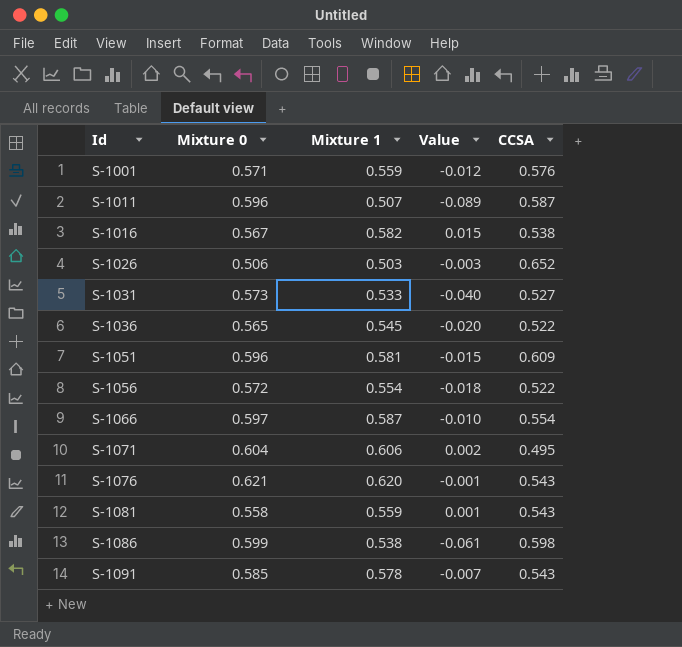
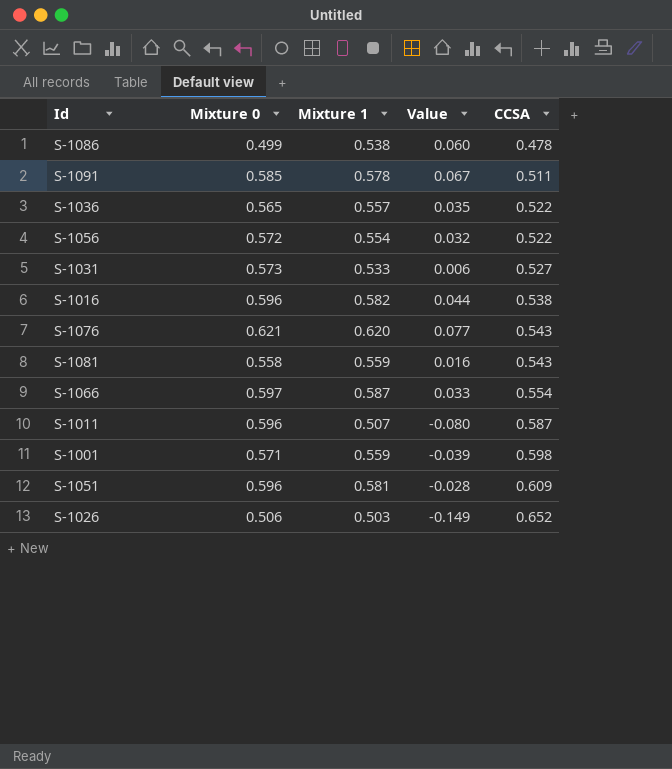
row order: Id ascending -> CCSA ascending
column Value | formula: [Mixture 1] - [Mixture 0] -> [Mixture 1] - [CCSA]
row S-1071: 0.604 | 0.606 | 0.002 | 0.495 -> none
S-1086 | Mixture 0: 0.599 -> 0.499
S-1086 | CCSA: 0.598 -> 0.478
S-1091 | CCSA: 0.543 -> 0.511
S-1036 | Mixture 1: 0.545 -> 0.557
S-1016 | Mixture 0: 0.567 -> 0.596
S-1001 | CCSA: 0.576 -> 0.598

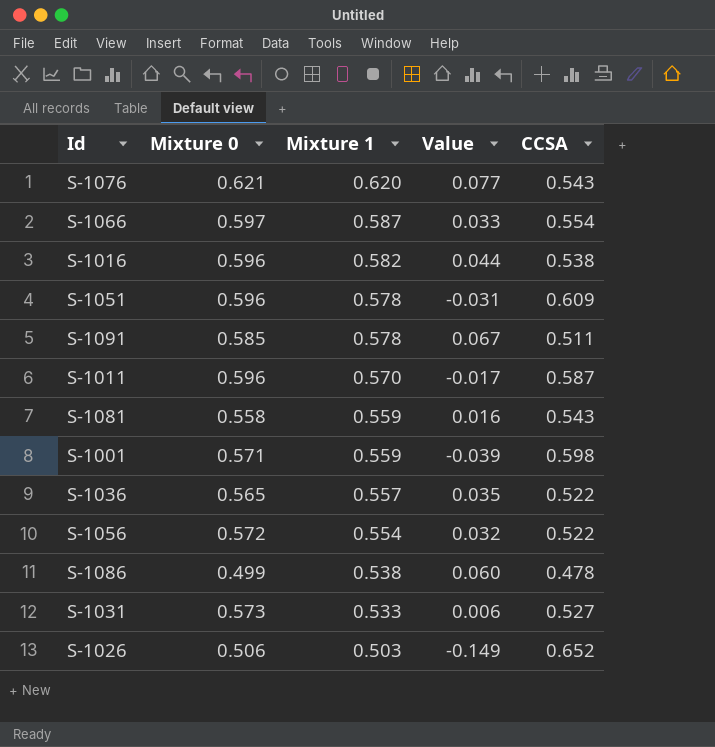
row order: CCSA ascending -> Mixture 1 descending
S-1051 | Mixture 1: 0.581 -> 0.578
S-1051 | Value: -0.028 -> -0.031
S-1011 | Mixture 1: 0.507 -> 0.570
S-1011 | Value: -0.080 -> -0.017

